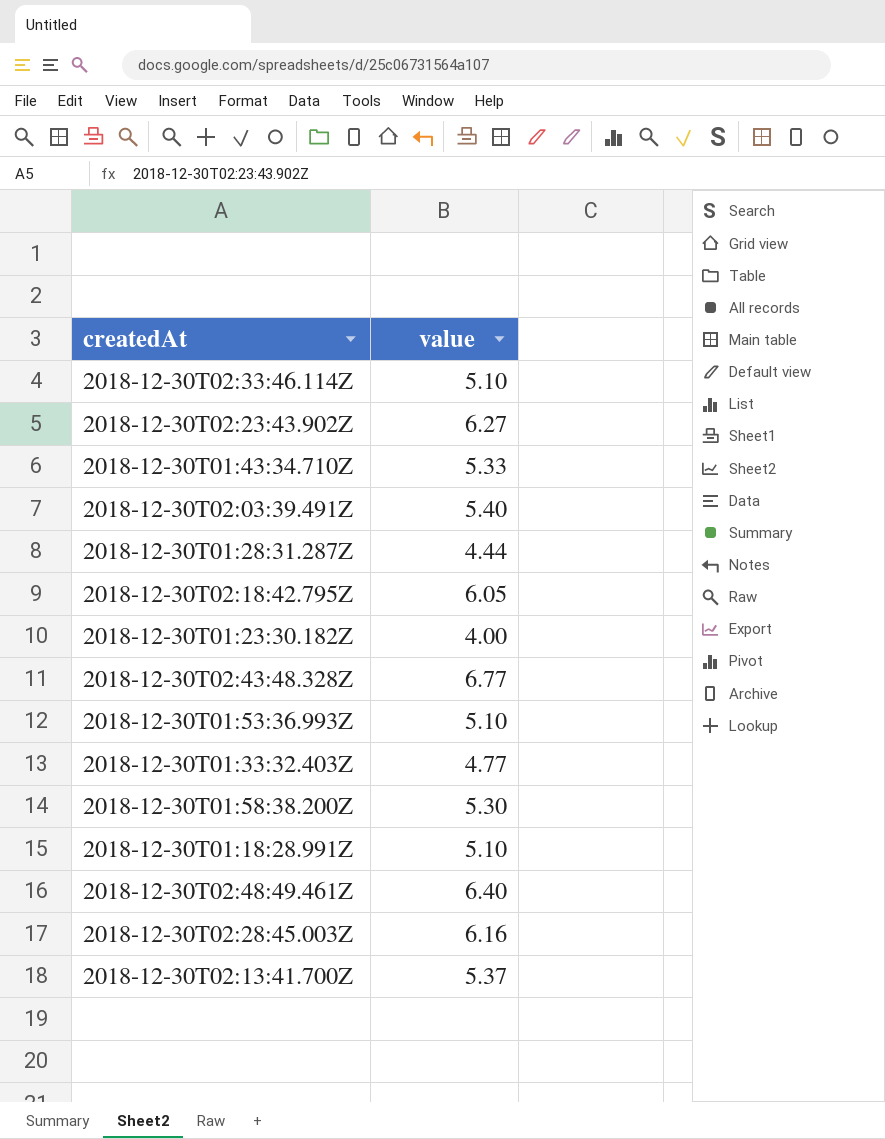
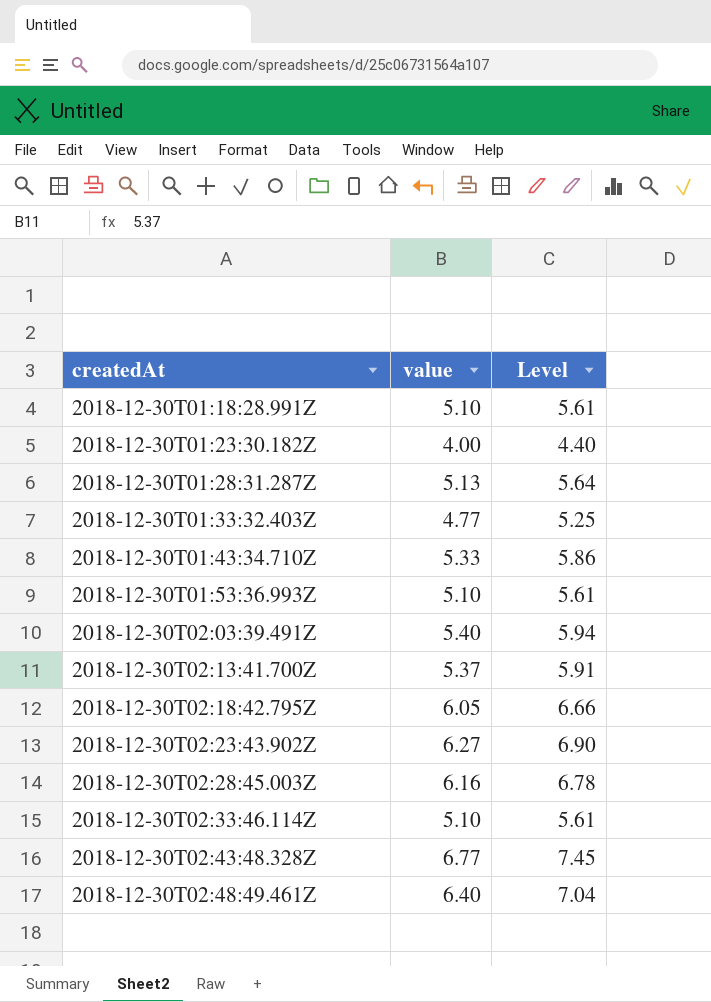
row order: none -> createdAt ascending
column Level | formula: none -> [value] * 1.1
row 2018-12-30T01:58:38.200Z: 5.30 -> none
2018-12-30T01:28:31.287Z | value: 4.44 -> 5.13

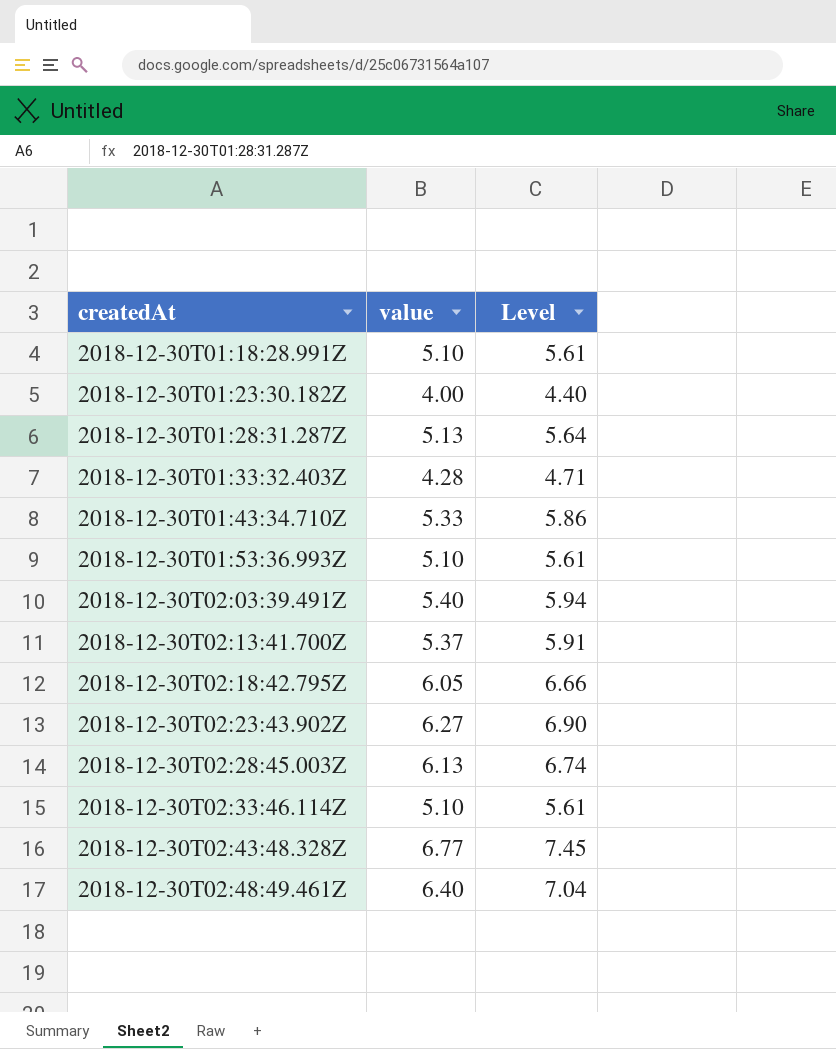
2018-12-30T01:33:32.403Z | value: 4.77 -> 4.28
2018-12-30T01:33:32.403Z | Level: 5.25 -> 4.71
2018-12-30T02:28:45.003Z | value: 6.16 -> 6.13
2018-12-30T02:28:45.003Z | Level: 6.78 -> 6.74

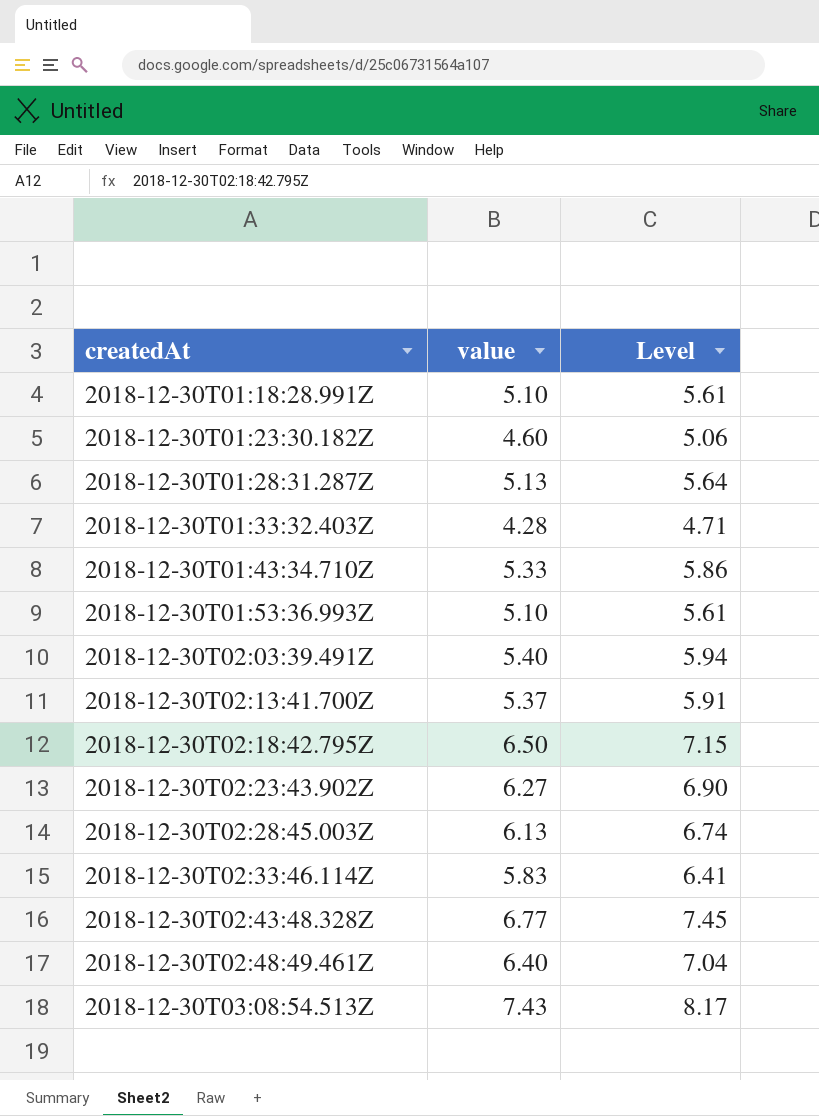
2018-12-30T01:23:30.182Z | value: 4.00 -> 4.60
2018-12-30T01:23:30.182Z | Level: 4.40 -> 5.06
2018-12-30T02:18:42.795Z | value: 6.05 -> 6.50
2018-12-30T02:18:42.795Z | Level: 6.66 -> 7.15
2018-12-30T02:33:46.114Z | value: 5.10 -> 5.83
2018-12-30T02:33:46.114Z | Level: 5.61 -> 6.41
row 2018-12-30T03:08:54.513Z: none -> 7.43 | 8.17

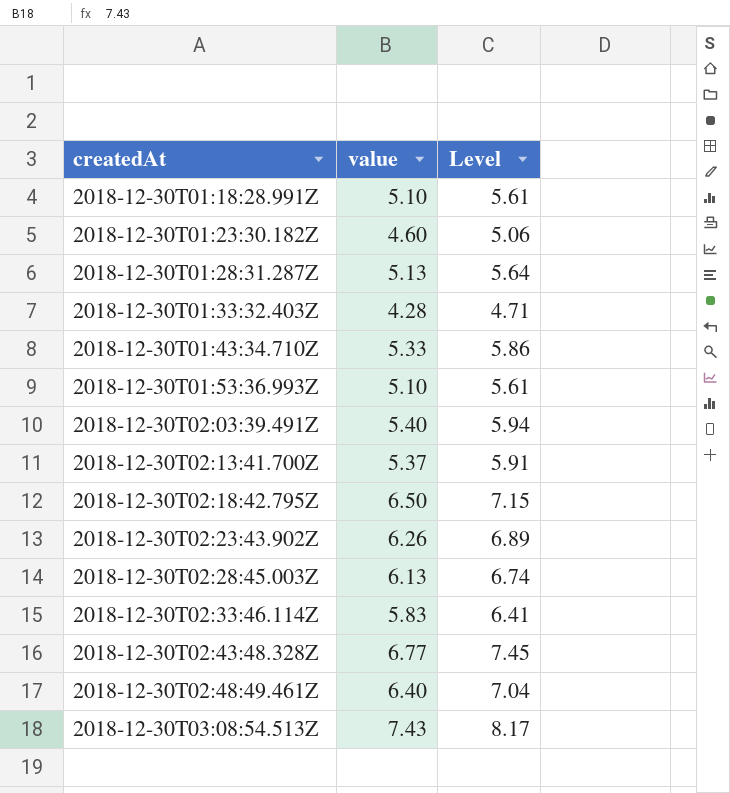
2018-12-30T02:23:43.902Z | value: 6.27 -> 6.26
2018-12-30T02:23:43.902Z | Level: 6.90 -> 6.89

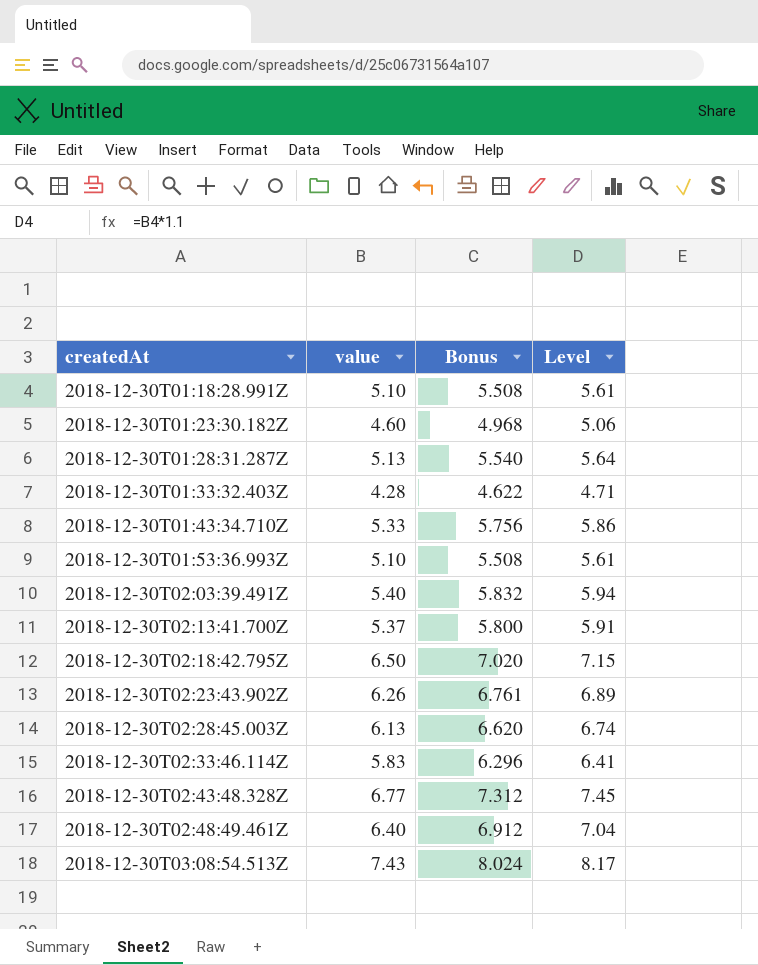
column Bonus | formula: none -> [value] * 1.08

